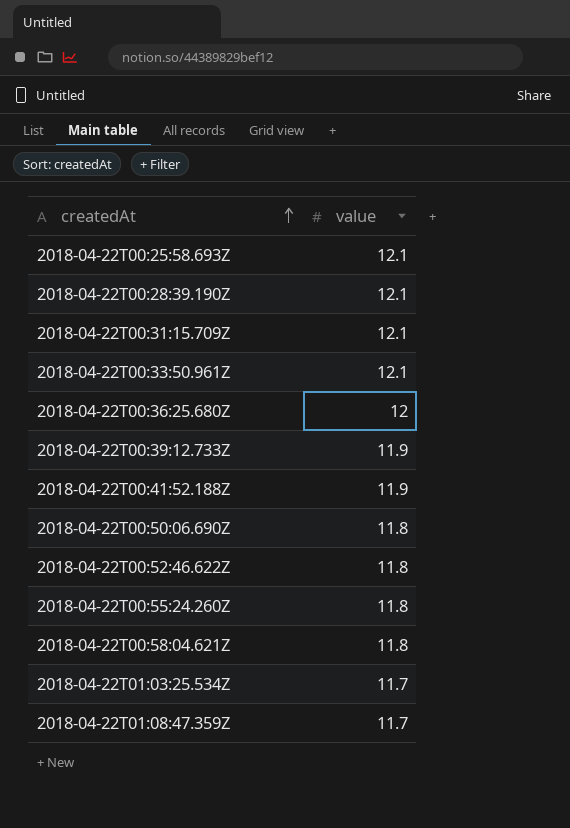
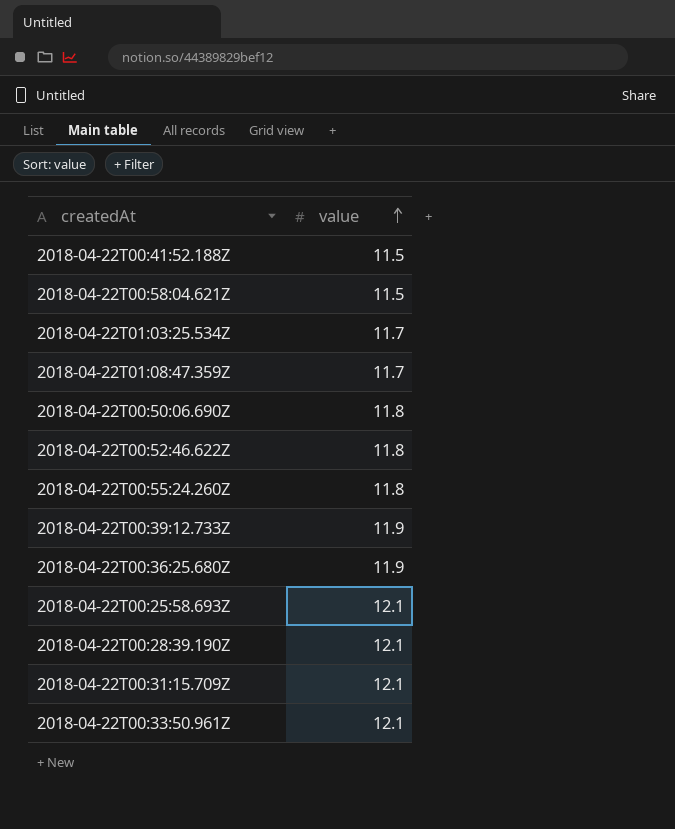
row order: createdAt ascending -> value ascending
2018-04-22T00:41:52.188Z | value: 11.9 -> 11.5
2018-04-22T00:58:04.621Z | value: 11.8 -> 11.5
2018-04-22T00:36:25.680Z | value: 12 -> 11.9

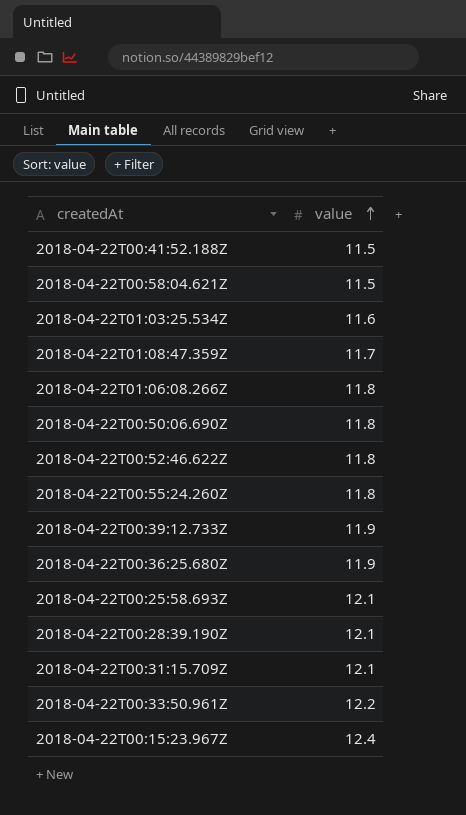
2018-04-22T01:03:25.534Z | value: 11.7 -> 11.6
row 2018-04-22T01:06:08.266Z: none -> 11.8
2018-04-22T00:33:50.961Z | value: 12.1 -> 12.2
row 2018-04-22T00:15:23.967Z: none -> 12.4

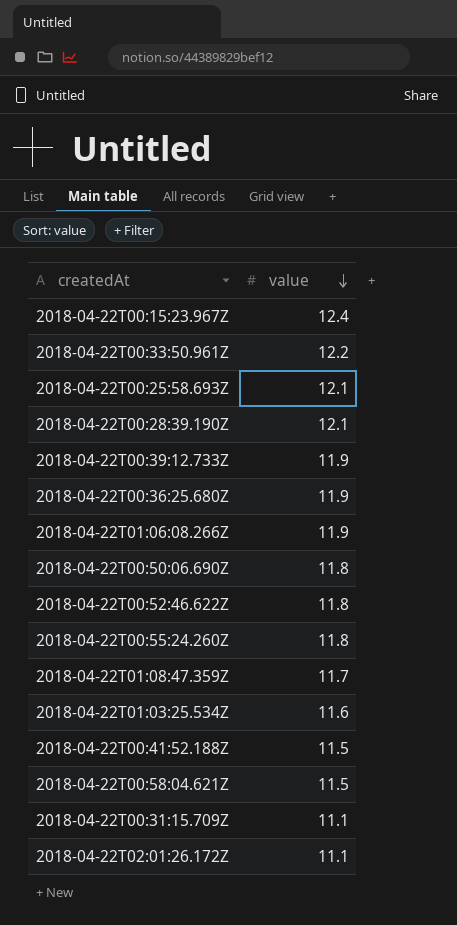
row order: value ascending -> value descending
2018-04-22T01:06:08.266Z | value: 11.8 -> 11.9
2018-04-22T00:31:15.709Z | value: 12.1 -> 11.1
row 2018-04-22T02:01:26.172Z: none -> 11.1

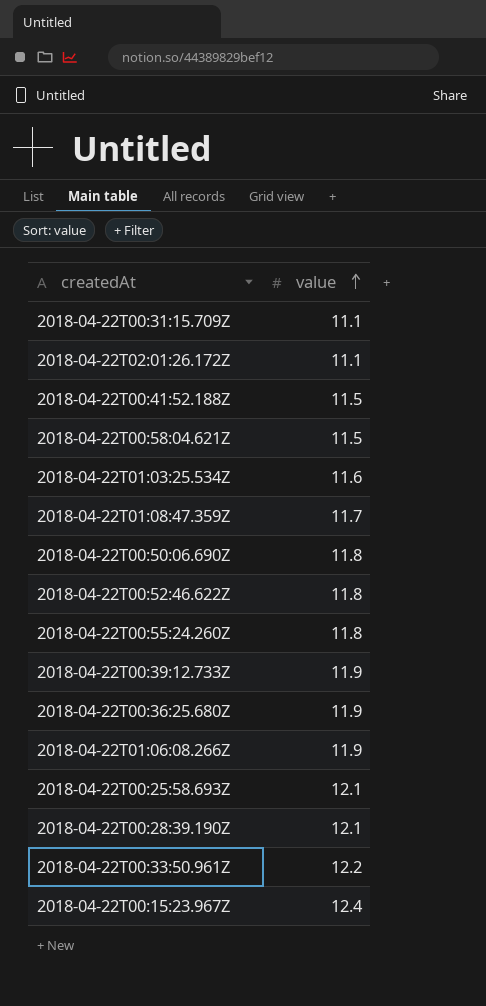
row order: value descending -> value ascending

